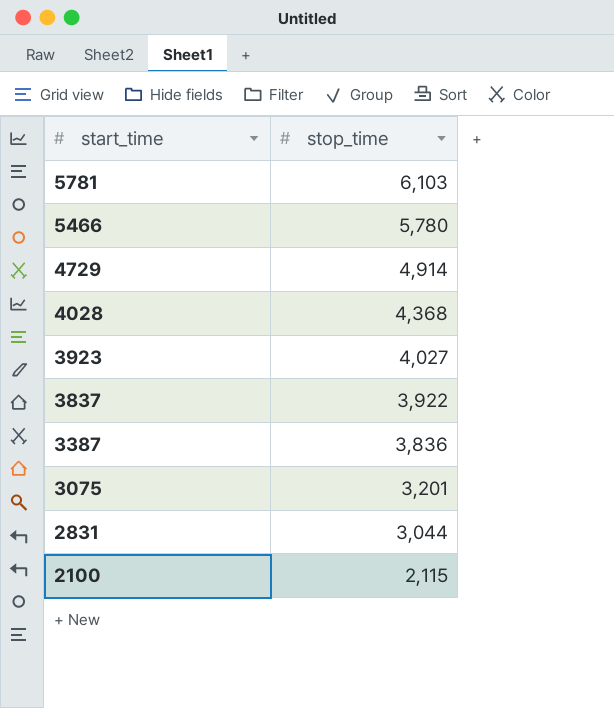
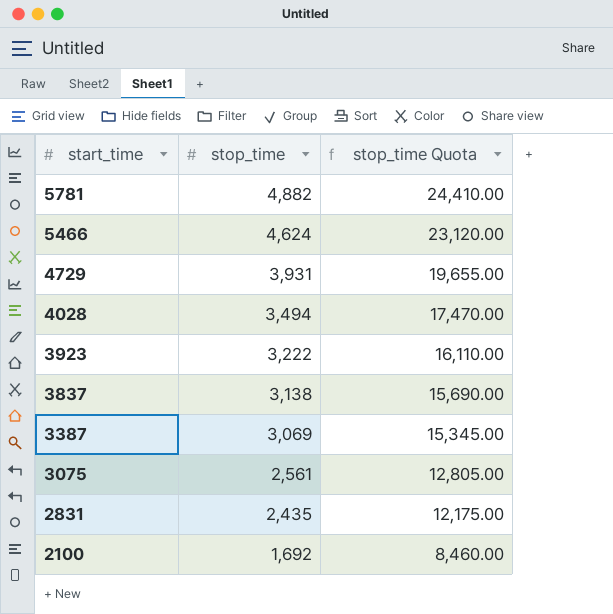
column stop_time Quota | formula: none -> [stop_time] * 5
5781 | stop_time: 6,103 -> 4,882
5466 | stop_time: 5,780 -> 4,624
4729 | stop_time: 4,914 -> 3,931
4028 | stop_time: 4,368 -> 3,494
3923 | stop_time: 4,027 -> 3,222
3837 | stop_time: 3,922 -> 3,138
3387 | stop_time: 3,836 -> 3,069
3075 | stop_time: 3,201 -> 2,561
2831 | stop_time: 3,044 -> 2,435
2100 | stop_time: 2,115 -> 1,692

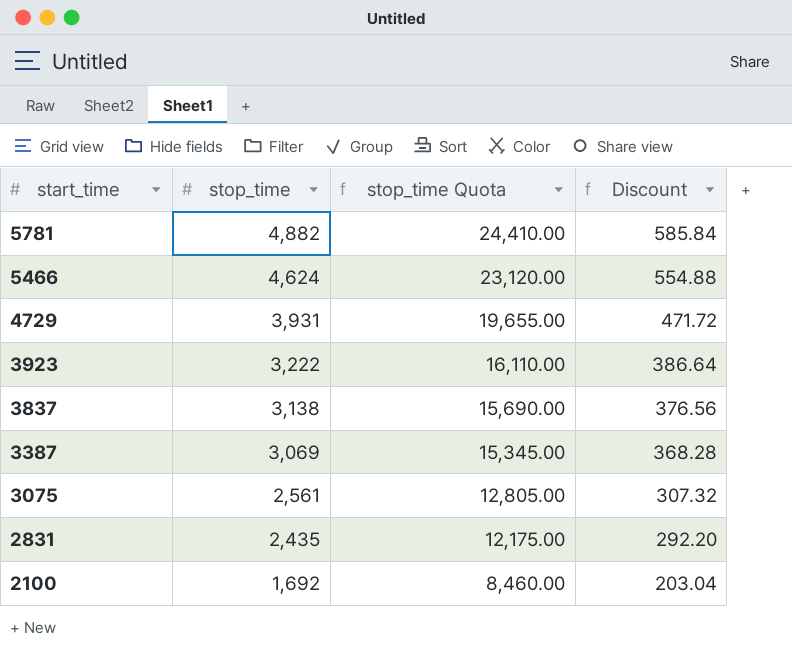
column Discount | formula: none -> [stop_time] * 0.12
row 4028: 3,494 | 17,470.00 -> none

